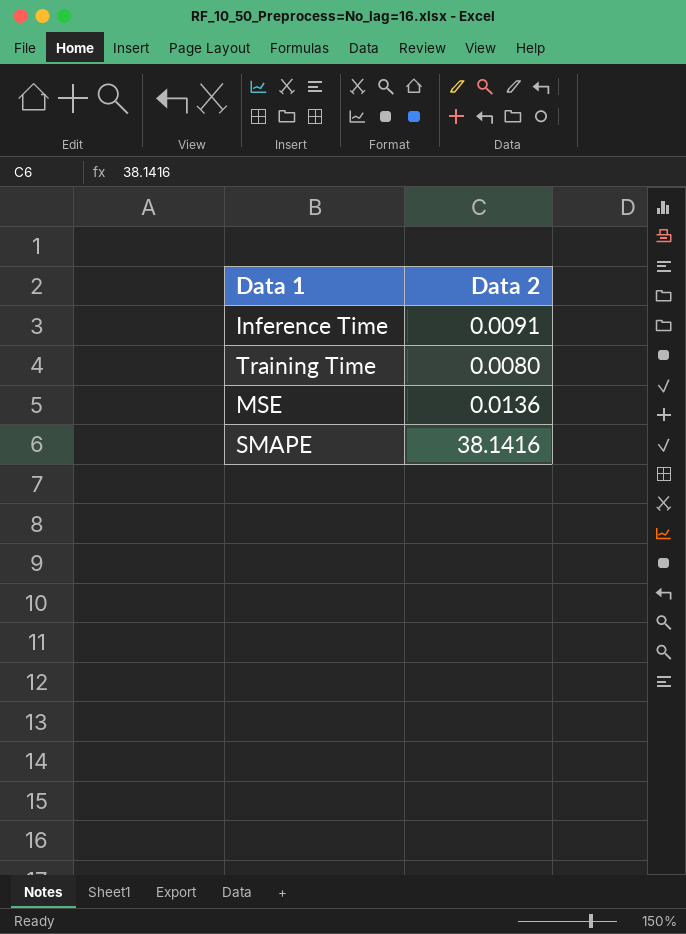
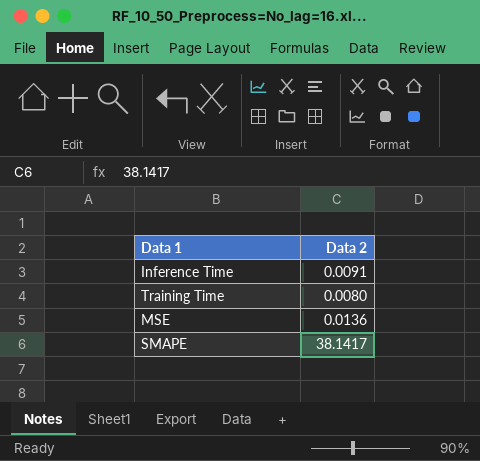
SMAPE | Data 2: 38.1416 -> 38.1417

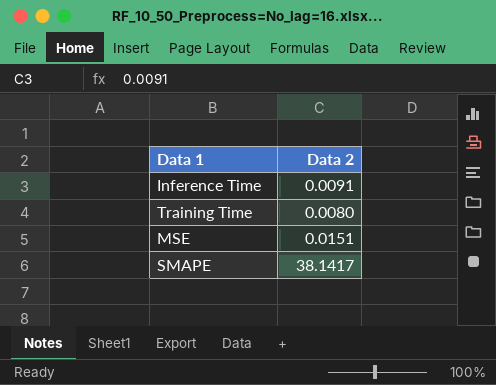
MSE | Data 2: 0.0136 -> 0.0151

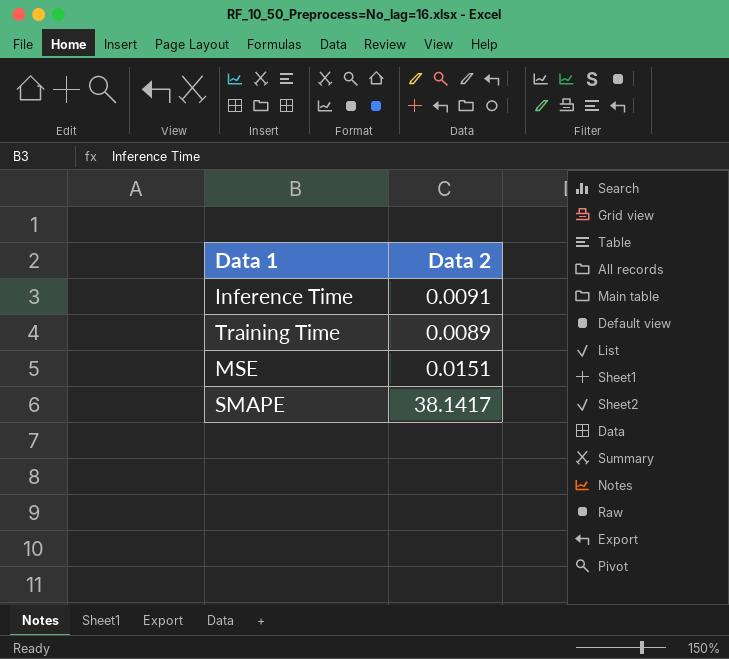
Training Time | Data 2: 0.0080 -> 0.0089

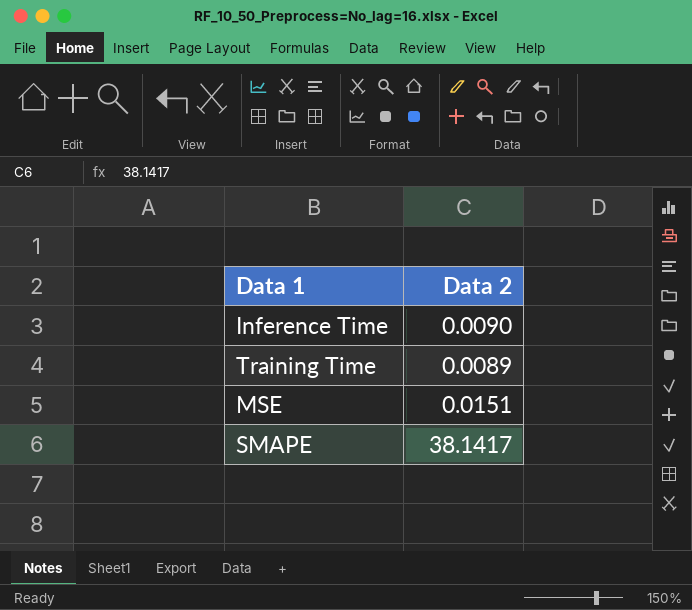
Inference Time | Data 2: 0.0091 -> 0.0090

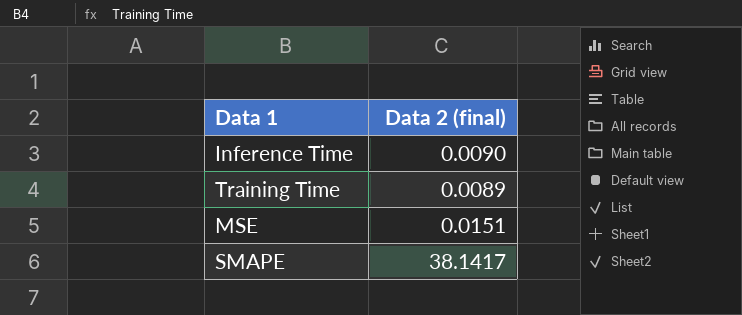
column name: Data 2 -> Data 2 (final)

